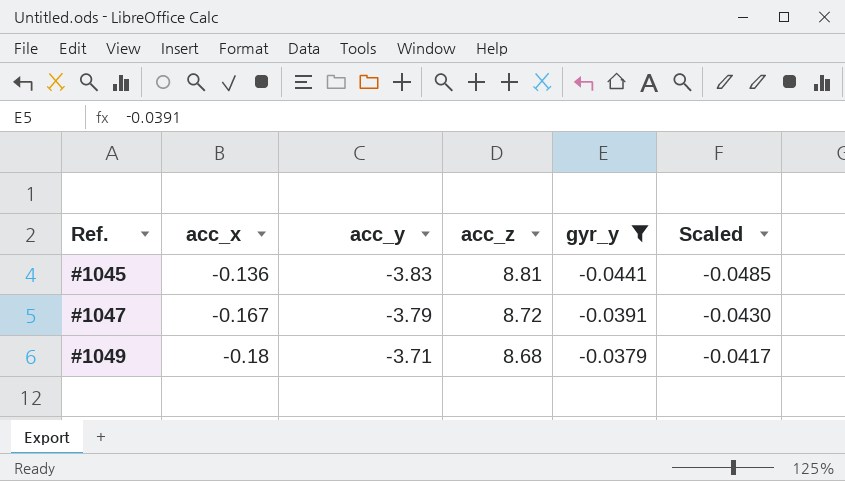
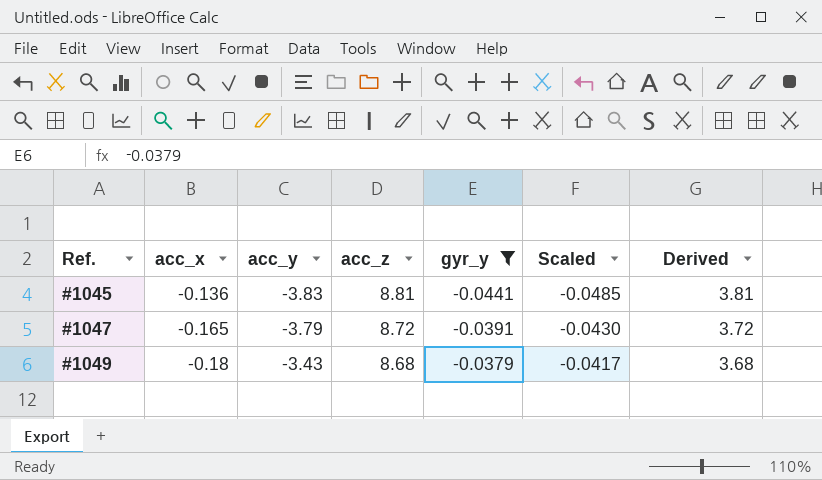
column Derived | formula: none -> [acc_z] - 5
#1047 | acc_x: -0.167 -> -0.165
#1049 | acc_y: -3.71 -> -3.43

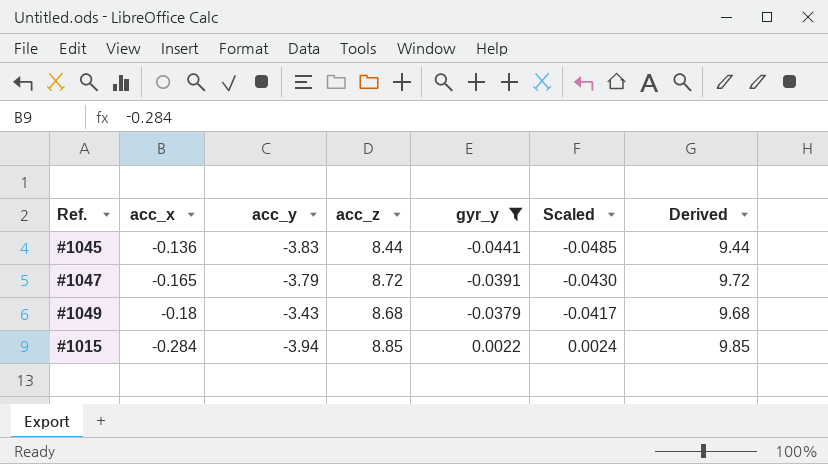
column Derived | formula: [acc_z] - 5 -> [acc_z] + 1
#1045 | acc_z: 8.81 -> 8.44
row #1015: none -> -0.284 | -3.94 | 8.85 | 0.0022 | 0.0024 | 9.85

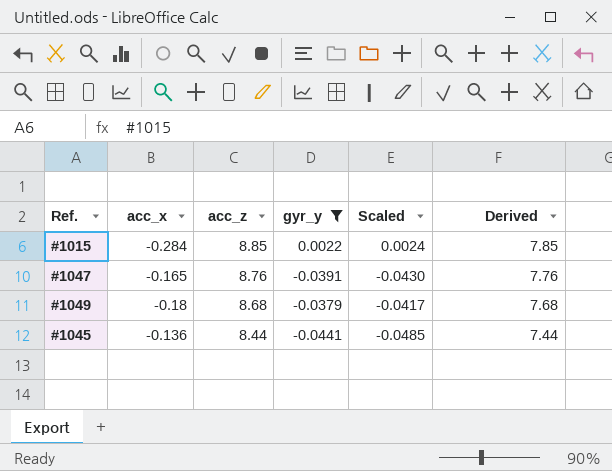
row order: acc_x descending -> acc_z descending
column acc_y | position: 3 -> none
column Derived | formula: [acc_z] + 1 -> [acc_z] - 1
#1047 | acc_z: 8.72 -> 8.76

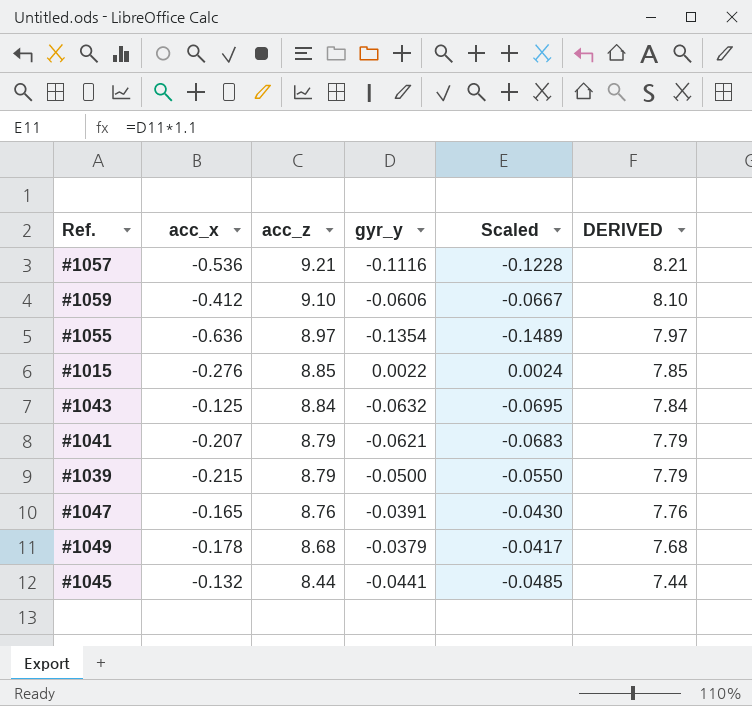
filter: gyr_y >= -0.0441 -> none
column name: Derived -> DERIVED
#1015 | acc_x: -0.284 -> -0.276
#1049 | acc_x: -0.18 -> -0.178
#1045 | acc_x: -0.136 -> -0.132

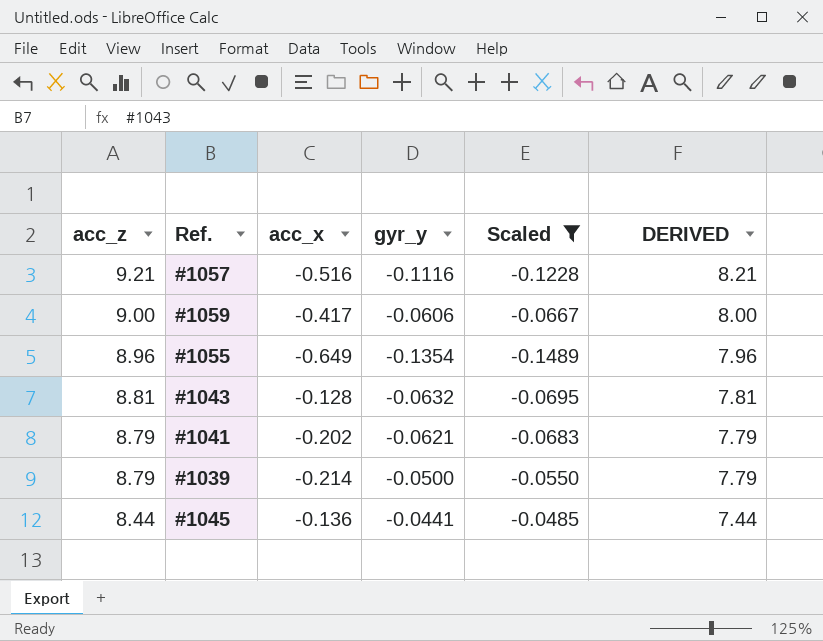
filter: none -> Scaled <= -0.0485
column acc_z | position: 3 -> 1
#1057 | acc_x: -0.536 -> -0.516
#1059 | acc_z: 9.10 -> 9.00
#1059 | acc_x: -0.412 -> -0.417
#1059 | DERIVED: 8.10 -> 8.00
#1055 | acc_z: 8.97 -> 8.96
#1055 | acc_x: -0.636 -> -0.649
#1055 | DERIVED: 7.97 -> 7.96
#1043 | acc_z: 8.84 -> 8.81
#1043 | acc_x: -0.125 -> -0.128
#1043 | DERIVED: 7.84 -> 7.81
#1041 | acc_x: -0.207 -> -0.202
#1039 | acc_x: -0.215 -> -0.214
#1045 | acc_x: -0.132 -> -0.136

